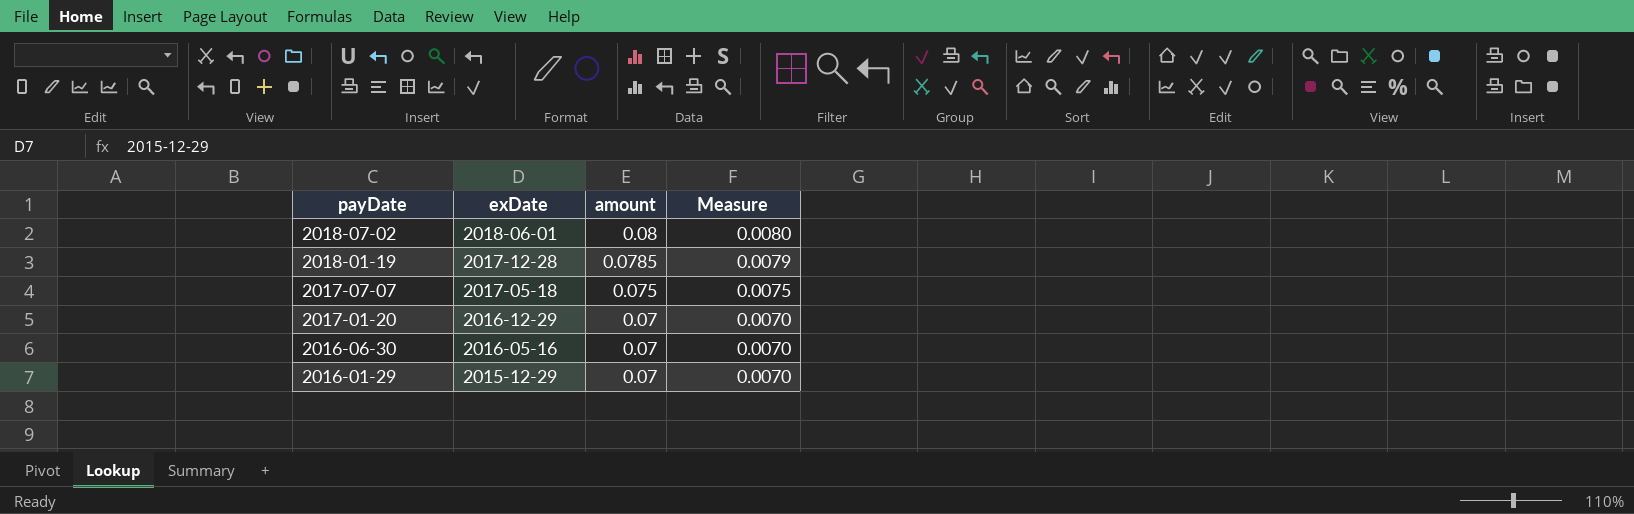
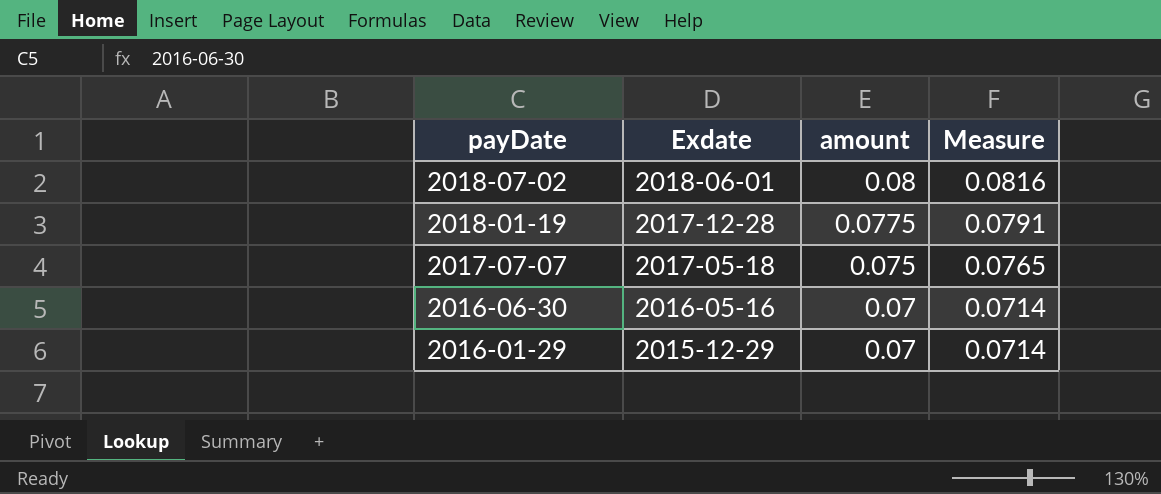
column name: exDate -> Exdate
column Measure | formula: [amount] * 0.1 -> [amount] * 1.02
row 2017-01-20: 2016-12-29 | 0.07 | 0.0070 -> none
2018-01-19 | amount: 0.0785 -> 0.0775

